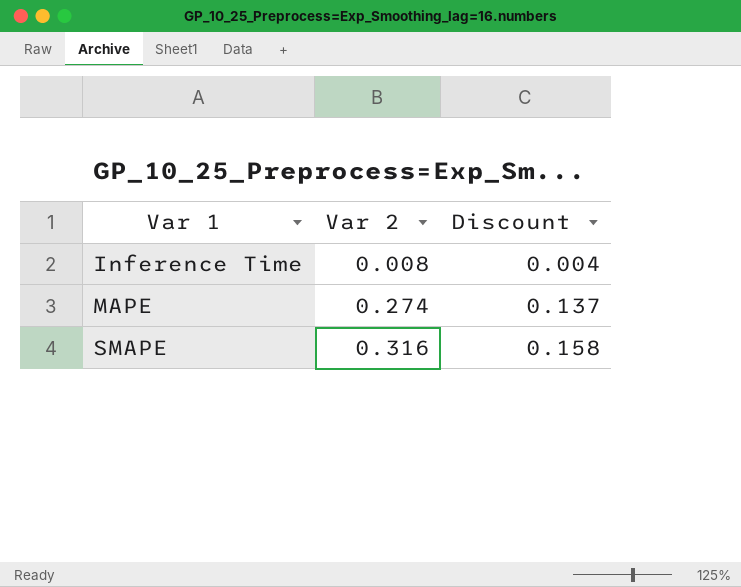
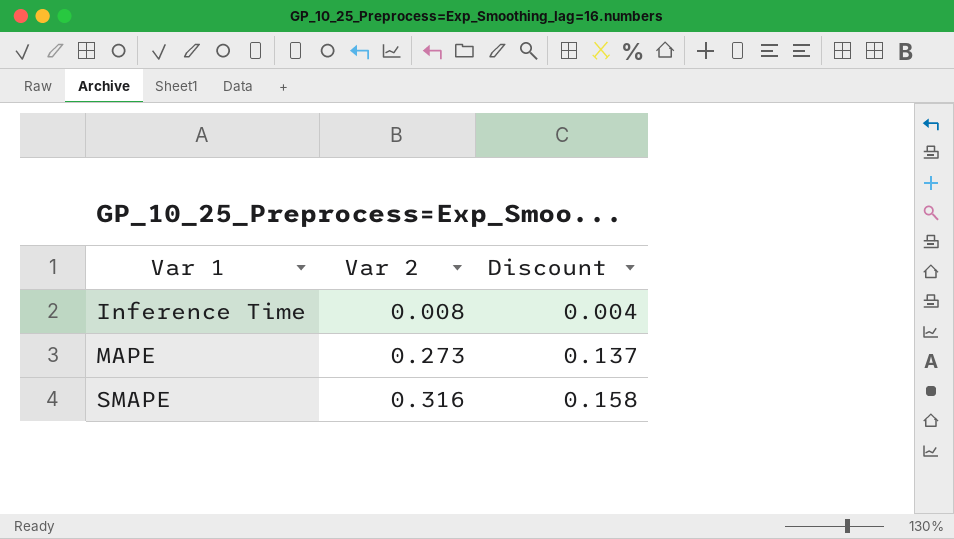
MAPE | Var 2: 0.274 -> 0.273

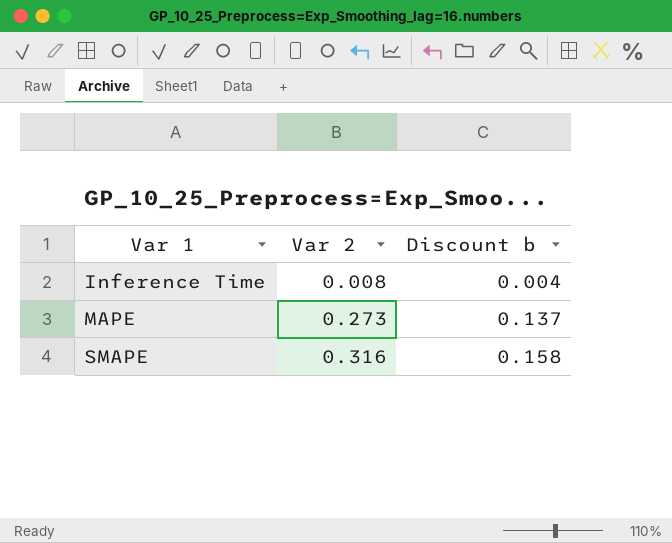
column name: Discount -> Discount b

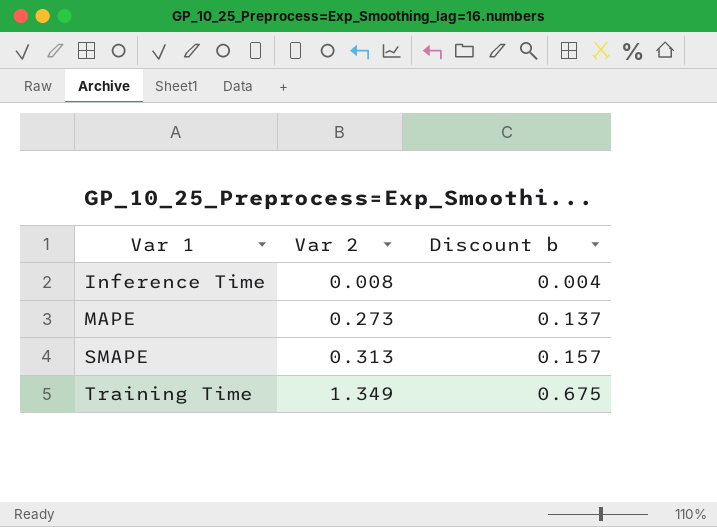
SMAPE | Var 2: 0.316 -> 0.313
SMAPE | Discount b: 0.158 -> 0.157
row Training Time: none -> 1.349 | 0.675

